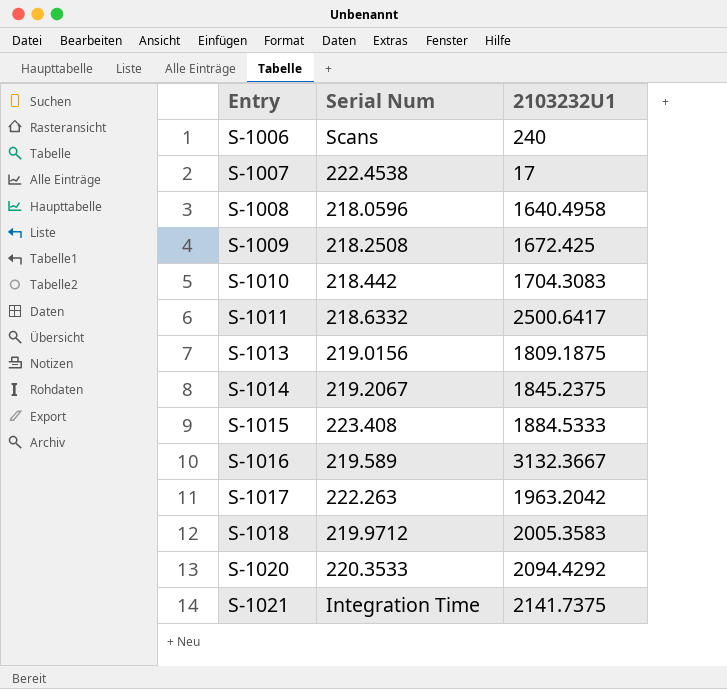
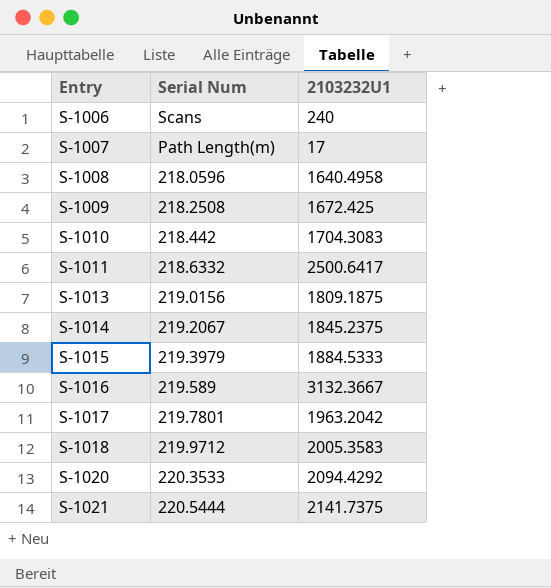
S-1007 | Serial Num: 222.4538 -> Path Length(m)
S-1015 | Serial Num: 223.408 -> 219.3979
S-1017 | Serial Num: 222.263 -> 219.7801
S-1021 | Serial Num: Integration Time -> 220.5444

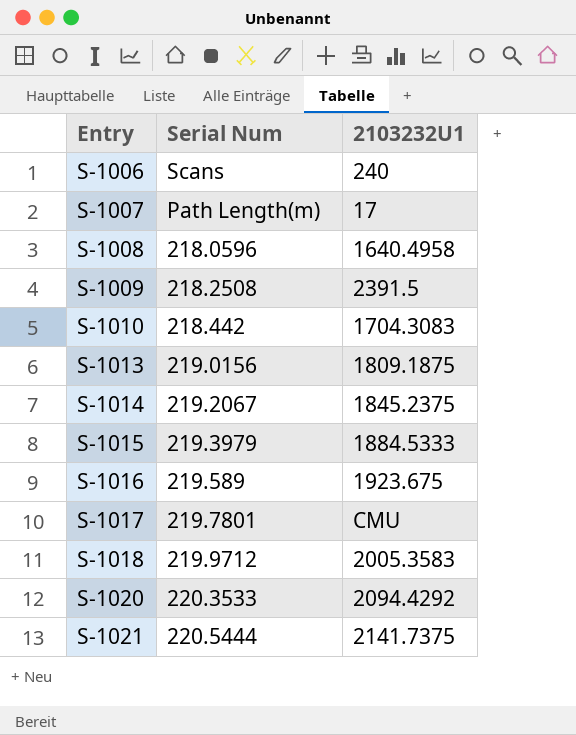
row S-1011: 218.6332 | 2500.6417 -> none
S-1009 | 2103232U1: 1672.425 -> 2391.5
S-1016 | 2103232U1: 3132.3667 -> 1923.675
S-1017 | 2103232U1: 1963.2042 -> CMU

